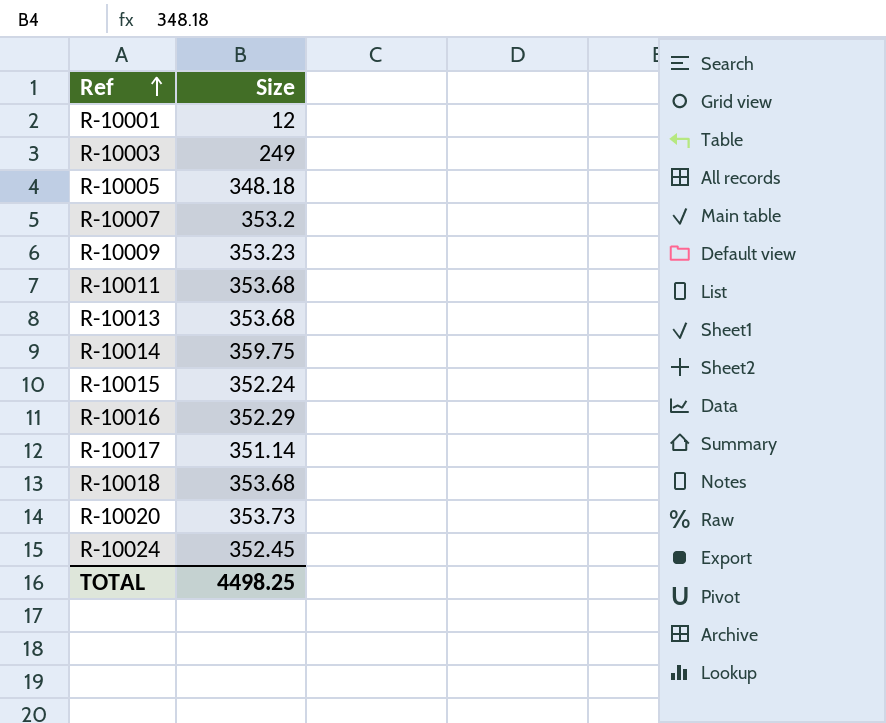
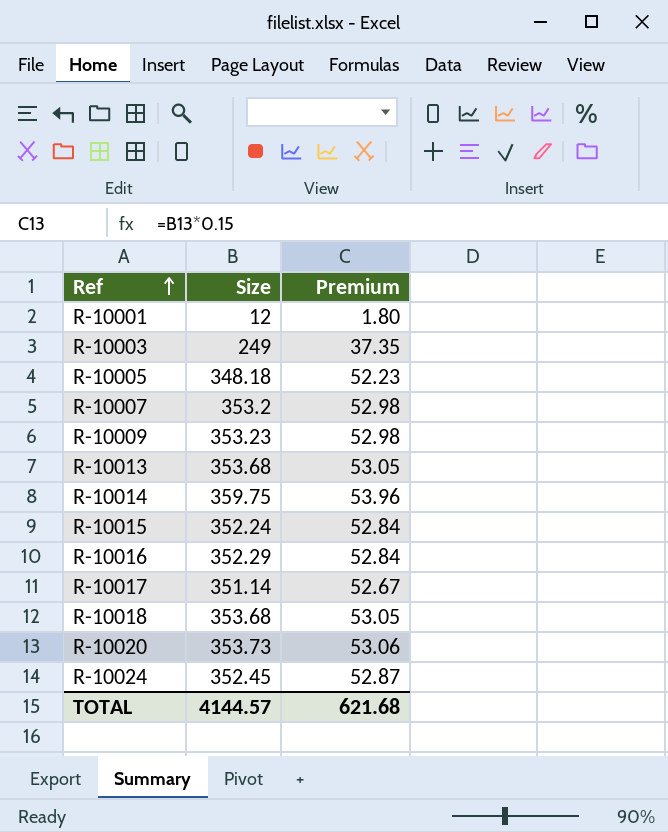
column Premium | formula: none -> [Size] * 0.15
row R-10011: 353.68 -> none
TOTAL | Size: 4498.25 -> 4144.57

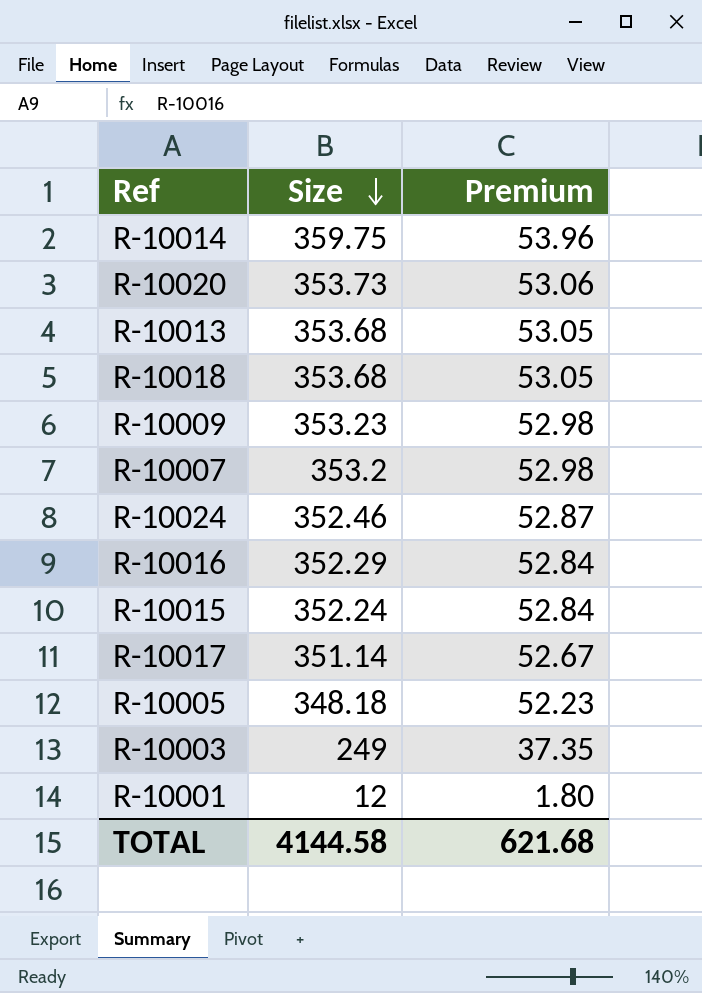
row order: Ref ascending -> Size descending
R-10024 | Size: 352.45 -> 352.46
TOTAL | Size: 4144.57 -> 4144.58

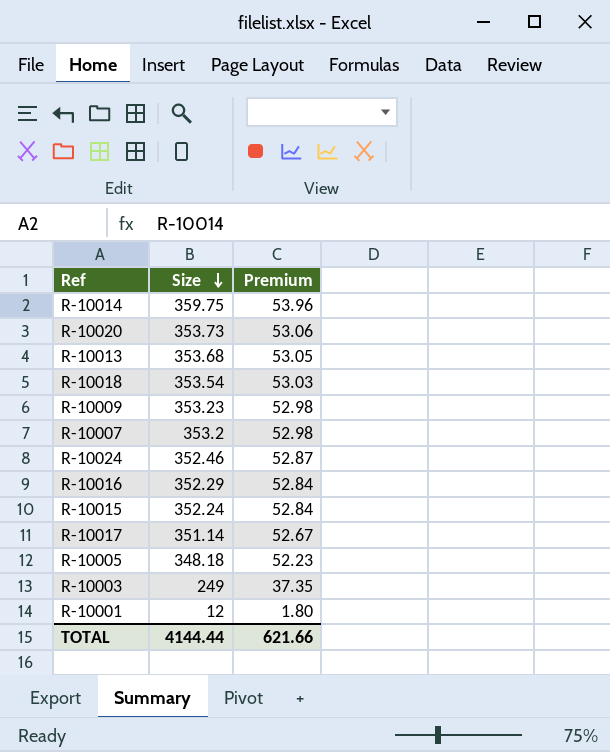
R-10018 | Size: 353.68 -> 353.54
R-10018 | Premium: 53.05 -> 53.03
TOTAL | Size: 4144.58 -> 4144.44
TOTAL | Premium: 621.68 -> 621.66

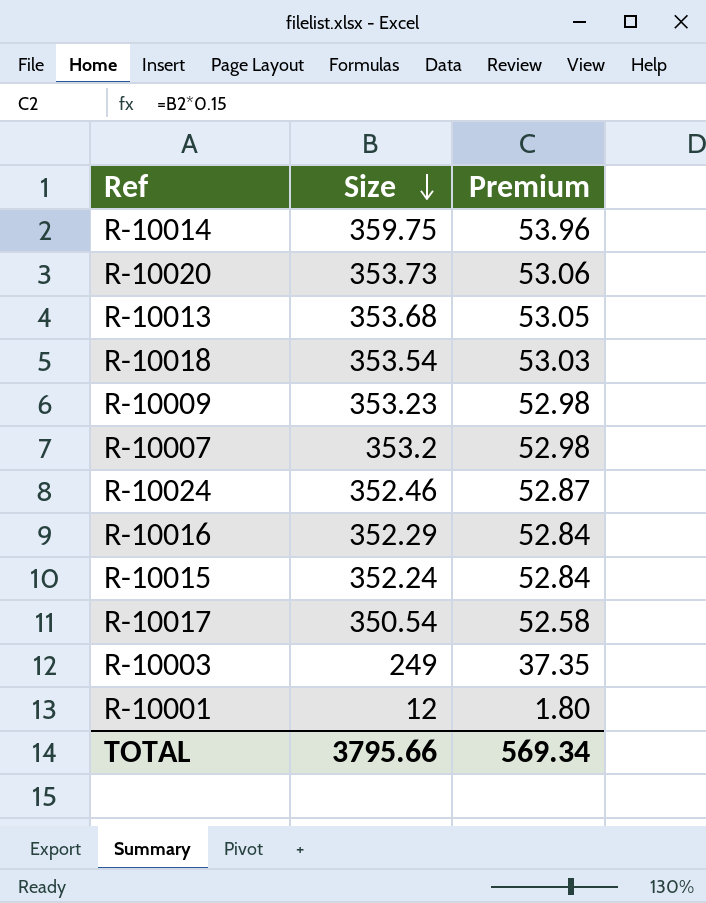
row R-10005: 348.18 | 52.23 -> none
R-10017 | Size: 351.14 -> 350.54
R-10017 | Premium: 52.67 -> 52.58
TOTAL | Size: 4144.44 -> 3795.66
TOTAL | Premium: 621.66 -> 569.34

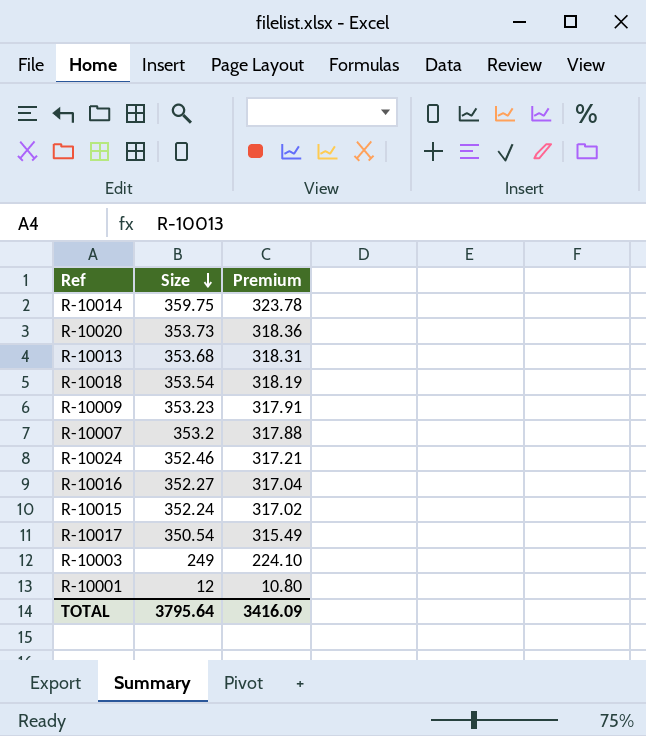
column Premium | formula: [Size] * 0.15 -> [Size] * 0.9
R-10016 | Size: 352.29 -> 352.27
TOTAL | Size: 3795.66 -> 3795.64
TOTAL | Premium: 569.34 -> 3416.09

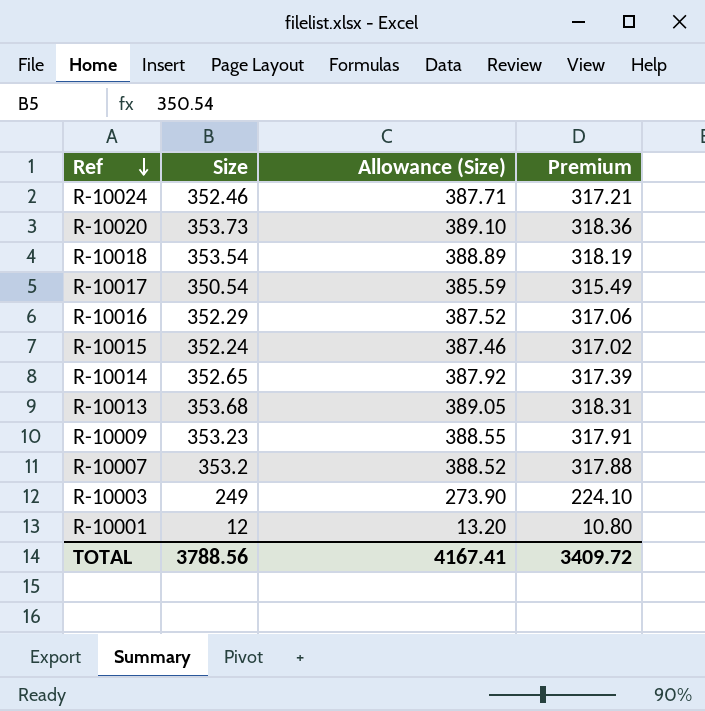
row order: Size descending -> Ref descending
column Allowance (Size) | formula: none -> [Size] * 1.1
R-10016 | Size: 352.27 -> 352.29
R-10016 | Premium: 317.04 -> 317.06
R-10014 | Size: 359.75 -> 352.65
R-10014 | Premium: 323.78 -> 317.39
TOTAL | Size: 3795.64 -> 3788.56
TOTAL | Premium: 3416.09 -> 3409.72

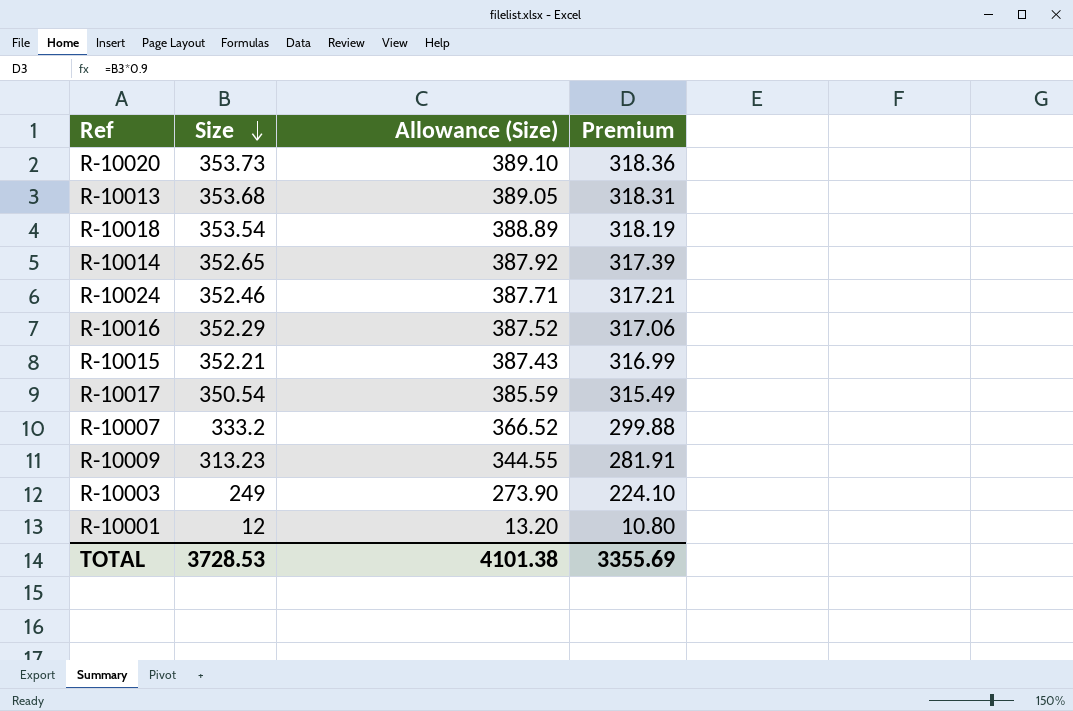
row order: Ref descending -> Size descending
R-10015 | Size: 352.24 -> 352.21
R-10015 | Allowance (Size): 387.46 -> 387.43
R-10015 | Premium: 317.02 -> 316.99
R-10007 | Size: 353.2 -> 333.2
R-10007 | Allowance (Size): 388.52 -> 366.52
R-10007 | Premium: 317.88 -> 299.88
R-10009 | Size: 353.23 -> 313.23
R-10009 | Allowance (Size): 388.55 -> 344.55
R-10009 | Premium: 317.91 -> 281.91
TOTAL | Size: 3788.56 -> 3728.53
TOTAL | Allowance (Size): 4167.41 -> 4101.38
TOTAL | Premium: 3409.72 -> 3355.69

